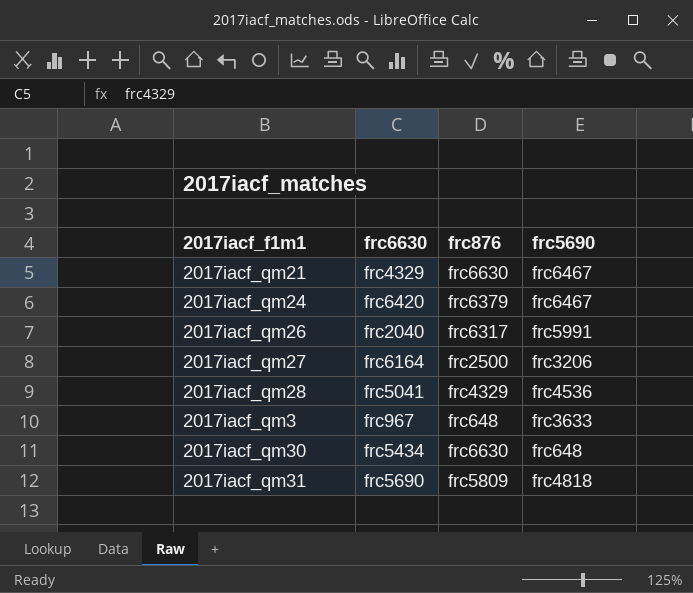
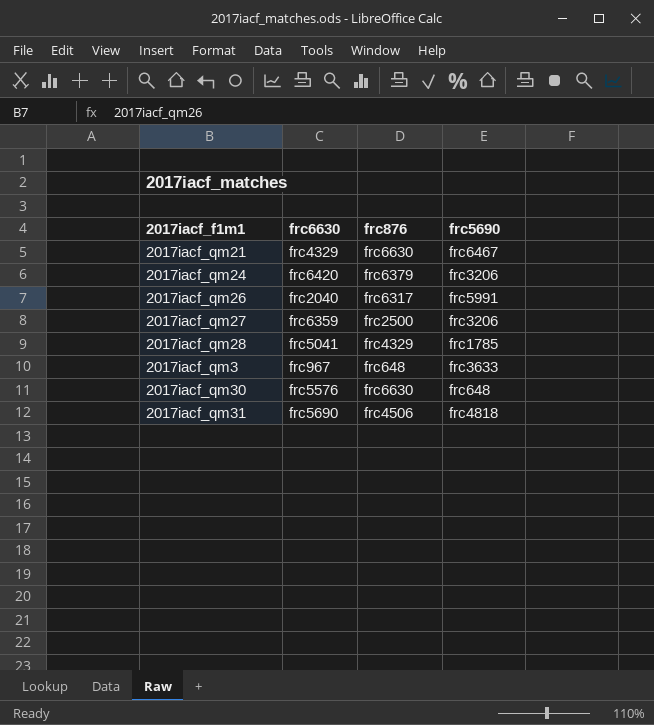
2017iacf_qm24 | frc5690: frc6467 -> frc3206
2017iacf_qm27 | frc6630: frc6164 -> frc6359
2017iacf_qm28 | frc5690: frc4536 -> frc1785
2017iacf_qm30 | frc6630: frc5434 -> frc5576
2017iacf_qm31 | frc876: frc5809 -> frc4506

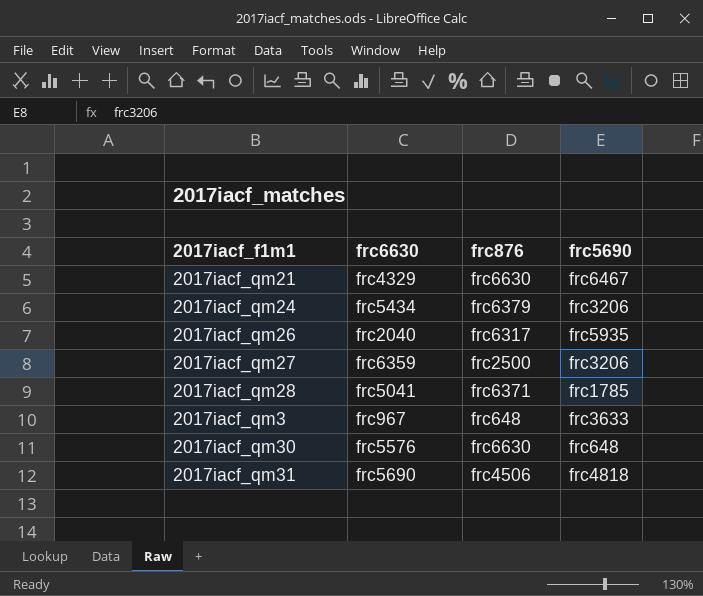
2017iacf_qm24 | frc6630: frc6420 -> frc5434
2017iacf_qm26 | frc5690: frc5991 -> frc5935
2017iacf_qm28 | frc876: frc4329 -> frc6371

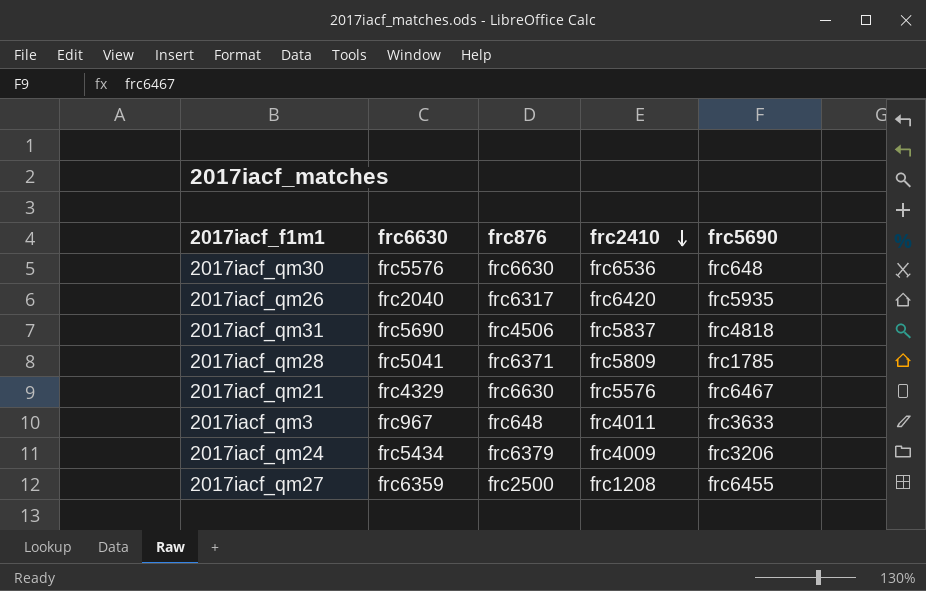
row order: none -> frc2410 descending
column frc2410 | position: none -> 4
2017iacf_qm27 | frc5690: frc3206 -> frc6455

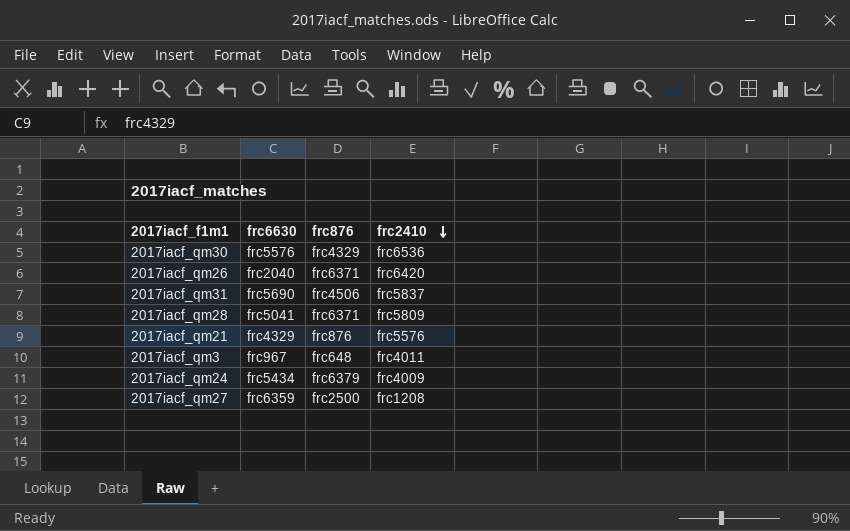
column frc5690 | position: 5 -> none
2017iacf_qm30 | frc876: frc6630 -> frc4329
2017iacf_qm26 | frc876: frc6317 -> frc6371
2017iacf_qm21 | frc876: frc6630 -> frc876

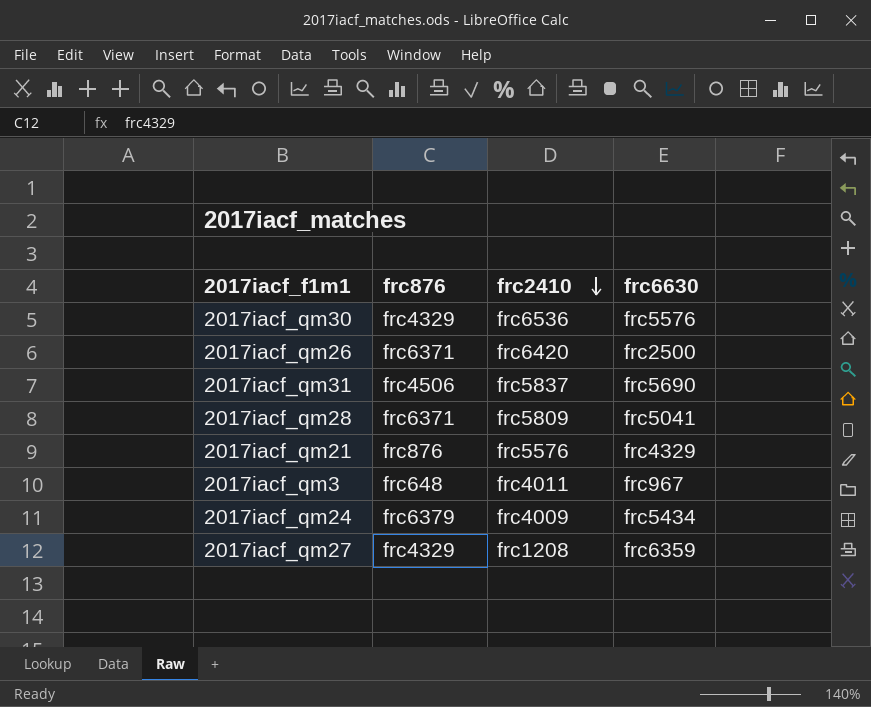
column frc6630 | position: 2 -> 4
2017iacf_qm26 | frc6630: frc2040 -> frc2500
2017iacf_qm27 | frc876: frc2500 -> frc4329

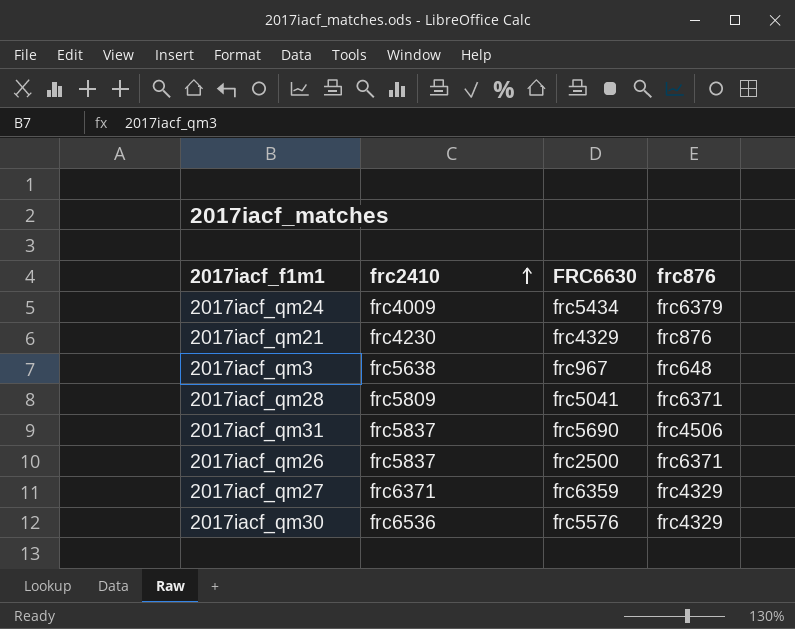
row order: frc2410 descending -> frc2410 ascending
column name: frc6630 -> FRC6630
column frc876 | position: 2 -> 4
2017iacf_qm21 | frc2410: frc5576 -> frc4230
2017iacf_qm3 | frc2410: frc4011 -> frc5638
2017iacf_qm26 | frc2410: frc6420 -> frc5837
2017iacf_qm27 | frc2410: frc1208 -> frc6371

